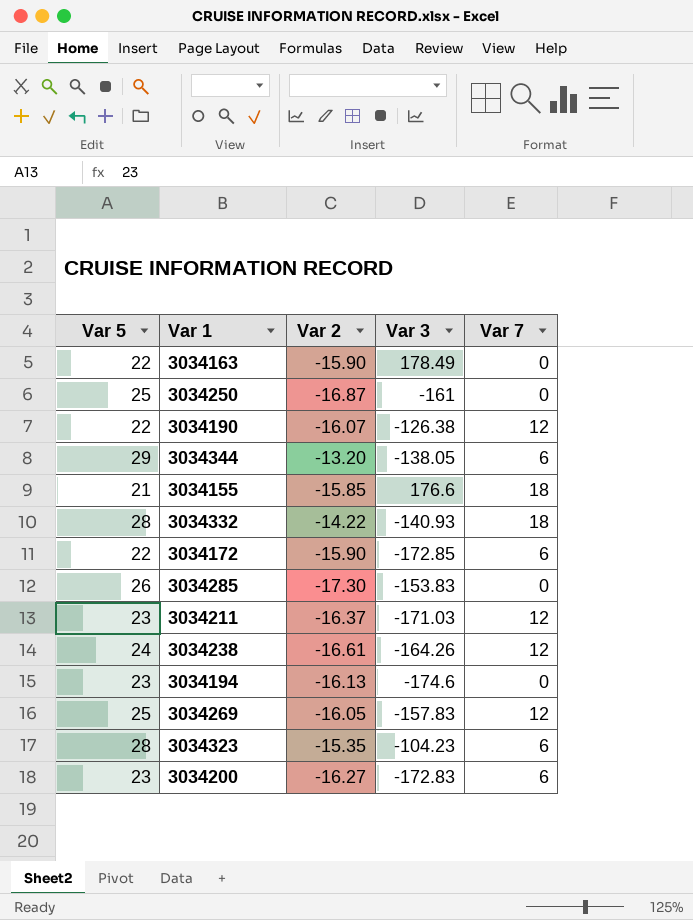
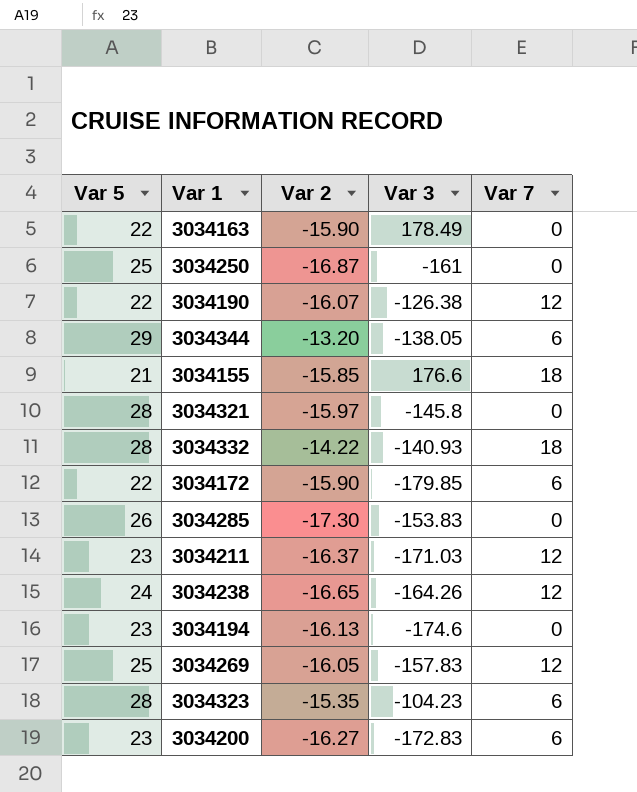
row 3034321: none -> 28 | -15.97 | -145.8 | 0
3034172 | Var 3: -172.85 -> -179.85
3034238 | Var 2: -16.61 -> -16.65

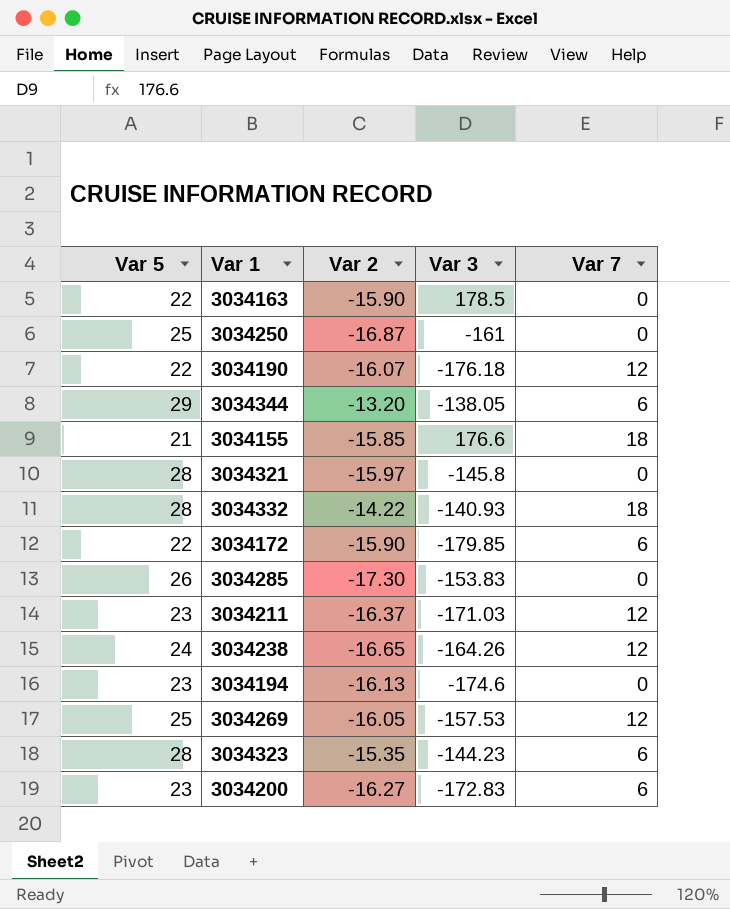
3034163 | Var 3: 178.49 -> 178.5
3034190 | Var 3: -126.38 -> -176.18
3034269 | Var 3: -157.83 -> -157.53
3034323 | Var 3: -104.23 -> -144.23

